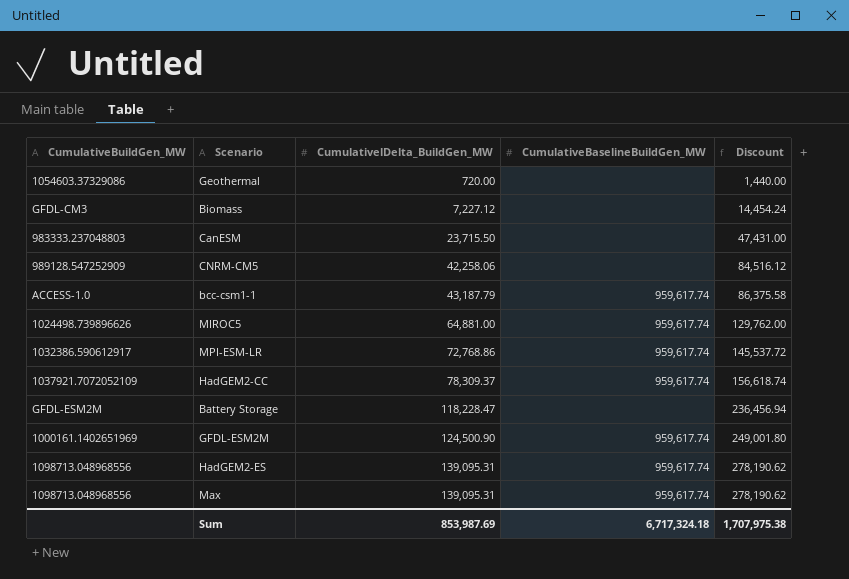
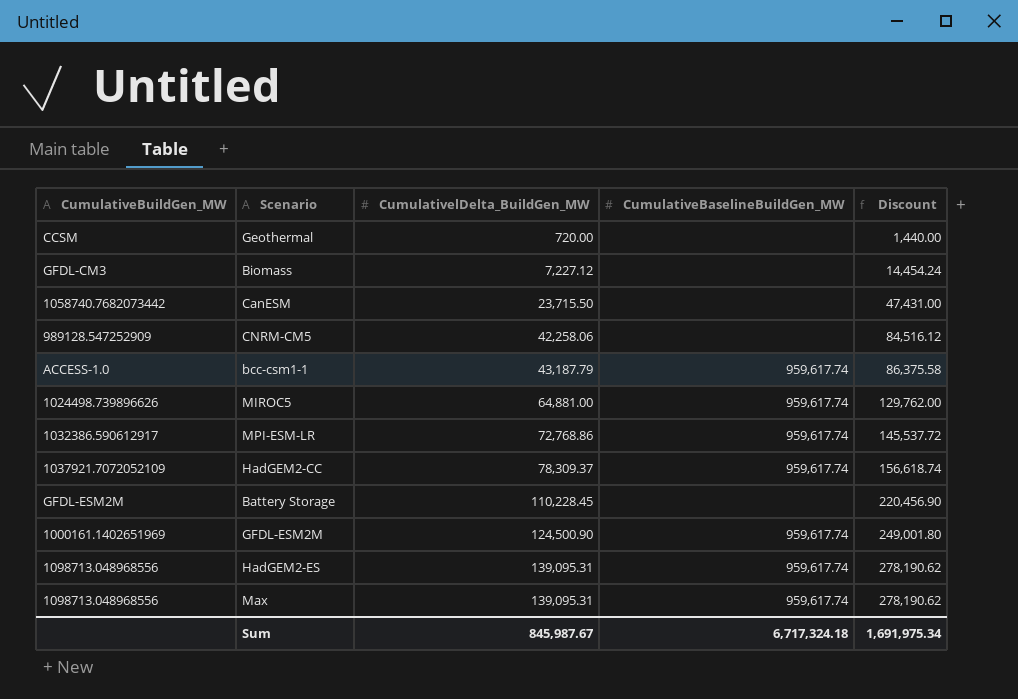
Geothermal | CumulativeBuildGen_MW: 1054603.37329086 -> CCSM
CanESM | CumulativeBuildGen_MW: 983333.237048803 -> 1058740.7682073442
Battery Storage | CumulativelDelta_BuildGen_MW: 118,228.47 -> 110,228.45
Battery Storage | Discount: 236,456.94 -> 220,456.90
Sum | CumulativelDelta_BuildGen_MW: 853,987.69 -> 845,987.67
Sum | Discount: 1,707,975.38 -> 1,691,975.34

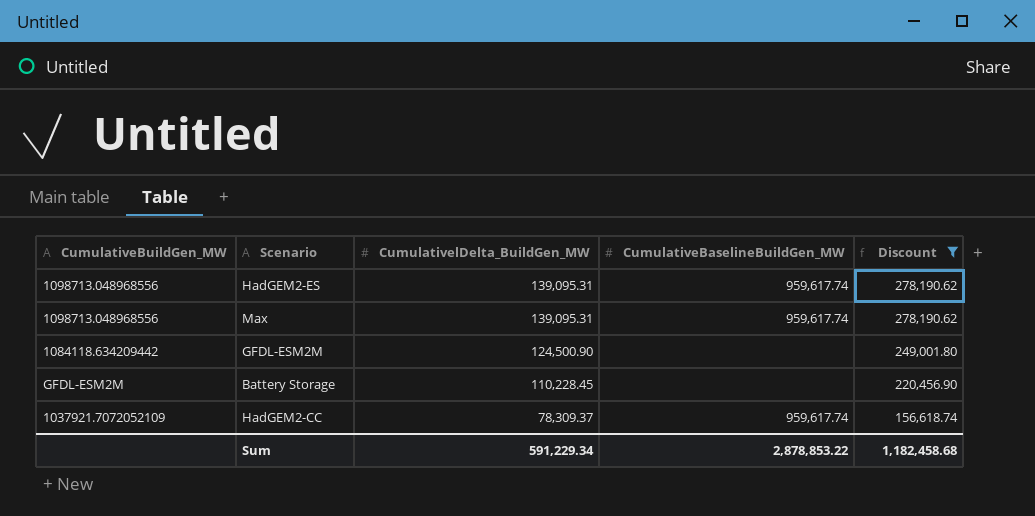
filter: none -> Discount >= 156,618.74
row order: CumulativelDelta_BuildGen_MW ascending -> CumulativelDelta_BuildGen_MW descending
GFDL-ESM2M | CumulativeBuildGen_MW: 1000161.1402651969 -> 1084118.634209442
GFDL-ESM2M | CumulativeBaselineBuildGen_MW: 959,617.74 -> none
Sum | CumulativelDelta_BuildGen_MW: 845,987.67 -> 591,229.34
Sum | CumulativeBaselineBuildGen_MW: 6,717,324.18 -> 2,878,853.22
Sum | Discount: 1,691,975.34 -> 1,182,458.68

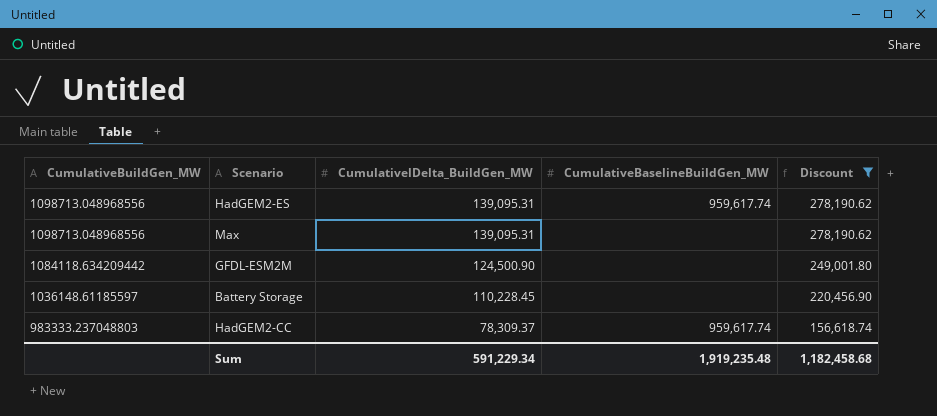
Max | CumulativeBaselineBuildGen_MW: 959,617.74 -> none
Battery Storage | CumulativeBuildGen_MW: GFDL-ESM2M -> 1036148.61185597
HadGEM2-CC | CumulativeBuildGen_MW: 1037921.7072052109 -> 983333.237048803
Sum | CumulativeBaselineBuildGen_MW: 2,878,853.22 -> 1,919,235.48

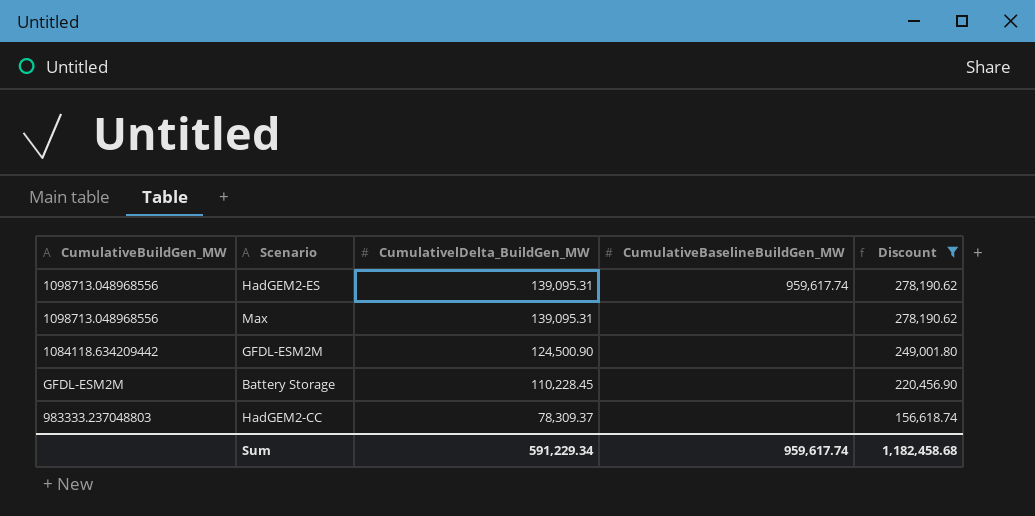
Battery Storage | CumulativeBuildGen_MW: 1036148.61185597 -> GFDL-ESM2M
HadGEM2-CC | CumulativeBaselineBuildGen_MW: 959,617.74 -> none
Sum | CumulativeBaselineBuildGen_MW: 1,919,235.48 -> 959,617.74

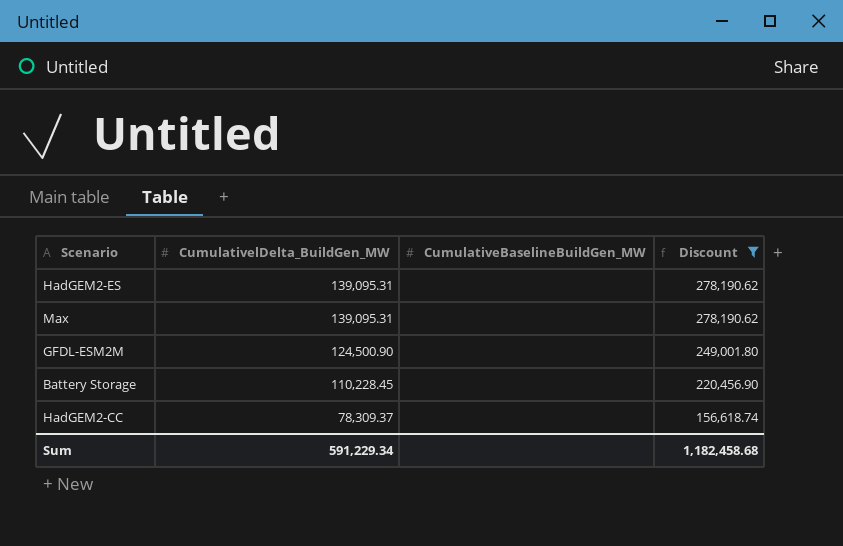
column CumulativeBuildGen_MW | position: 1 -> none
HadGEM2-ES | CumulativeBaselineBuildGen_MW: 959,617.74 -> none
Sum | CumulativeBaselineBuildGen_MW: 959,617.74 -> none

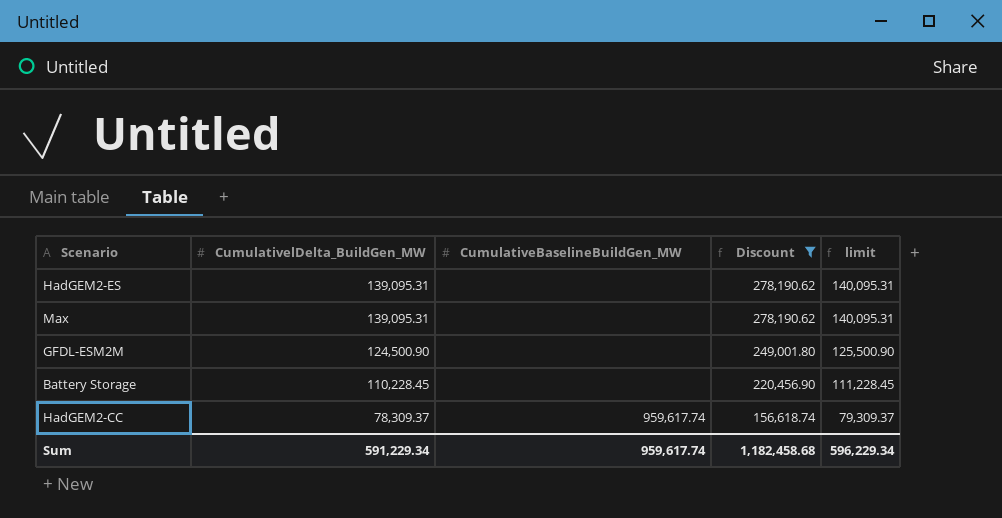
column limit | formula: none -> [CumulativelDelta_BuildGen_MW] + 1000
HadGEM2-CC | CumulativeBaselineBuildGen_MW: none -> 959,617.74
Sum | CumulativeBaselineBuildGen_MW: none -> 959,617.74

